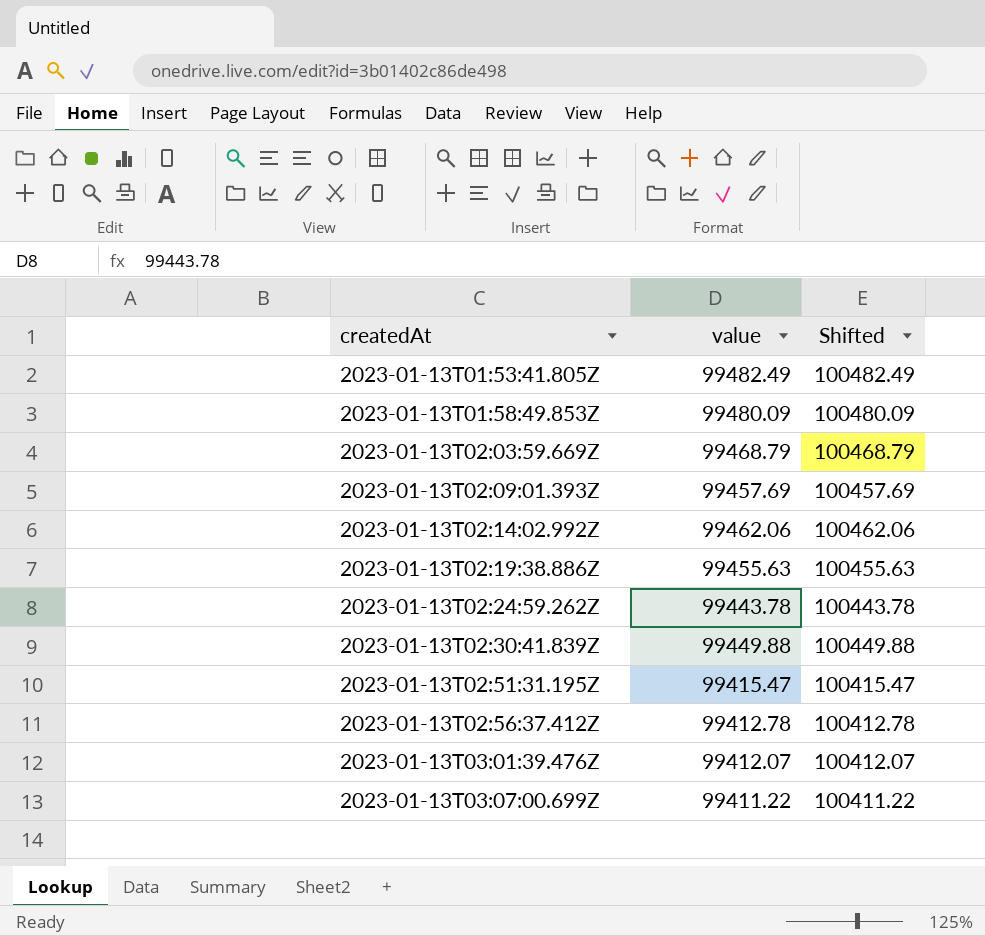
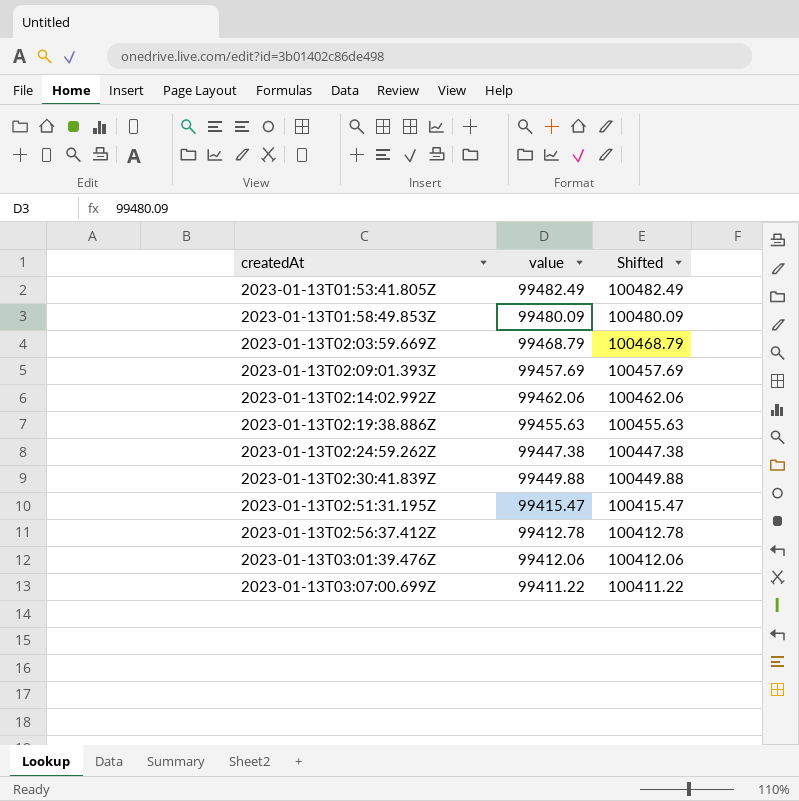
2023-01-13T02:24:59.262Z | value: 99443.78 -> 99447.38
2023-01-13T02:24:59.262Z | Shifted: 100443.78 -> 100447.38
2023-01-13T03:01:39.476Z | value: 99412.07 -> 99412.06
2023-01-13T03:01:39.476Z | Shifted: 100412.07 -> 100412.06

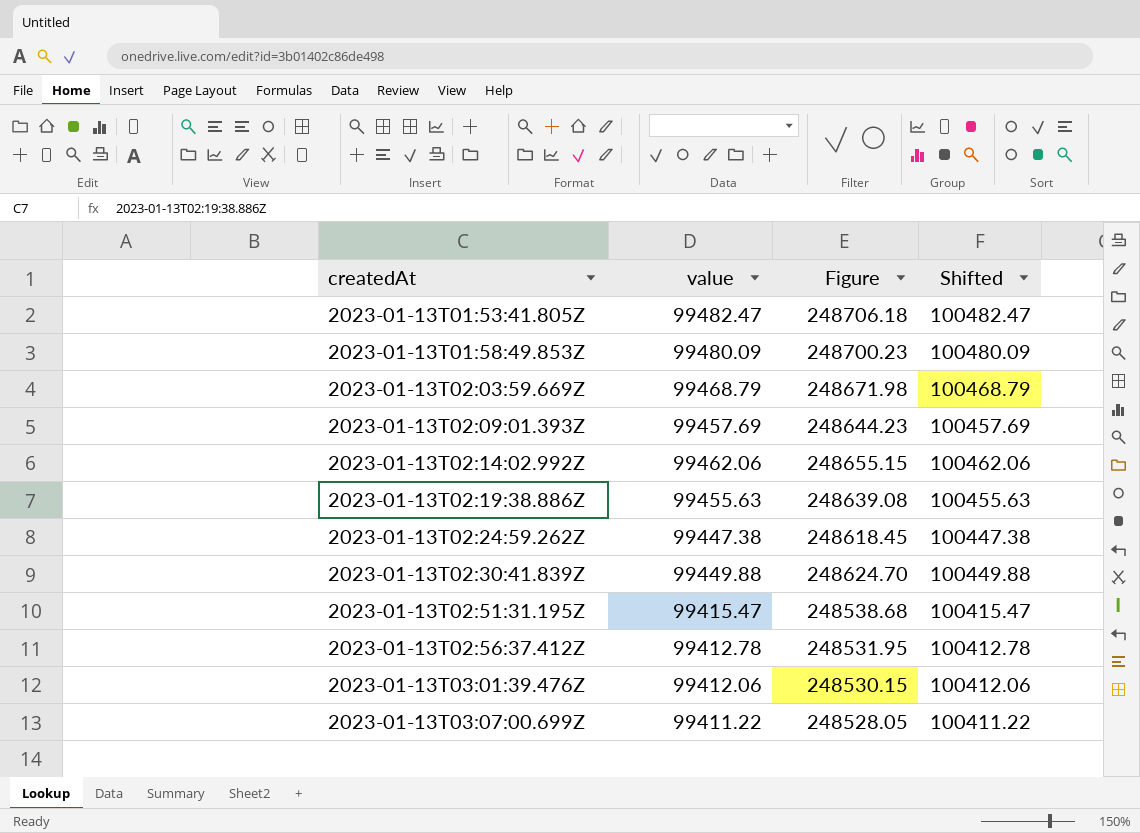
column Figure | formula: none -> [value] * 2.5
2023-01-13T01:53:41.805Z | value: 99482.49 -> 99482.47
2023-01-13T01:53:41.805Z | Shifted: 100482.49 -> 100482.47

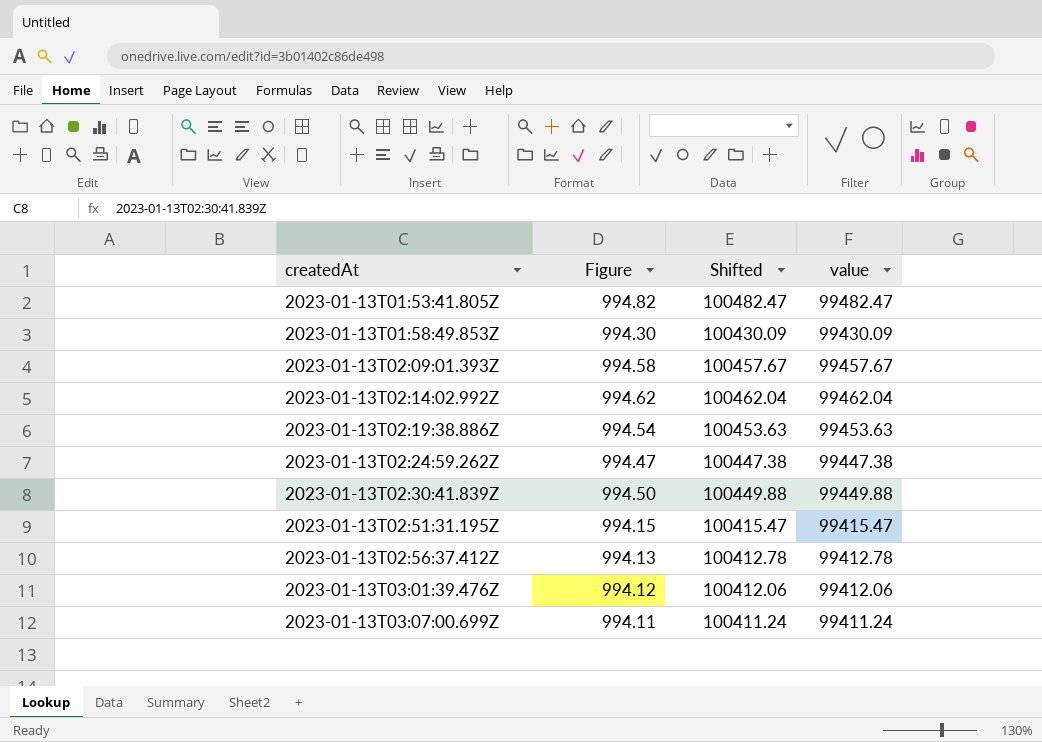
column Figure | formula: [value] * 2.5 -> [value] * 0.01
column value | position: 2 -> 4
row 2023-01-13T02:03:59.669Z: 99468.79 | 248671.98 | 100468.79 -> none
2023-01-13T01:58:49.853Z | Shifted: 100480.09 -> 100430.09
2023-01-13T01:58:49.853Z | value: 99480.09 -> 99430.09
2023-01-13T02:09:01.393Z | Shifted: 100457.69 -> 100457.67
2023-01-13T02:09:01.393Z | value: 99457.69 -> 99457.67
2023-01-13T02:14:02.992Z | Shifted: 100462.06 -> 100462.04
2023-01-13T02:14:02.992Z | value: 99462.06 -> 99462.04
2023-01-13T02:19:38.886Z | Shifted: 100455.63 -> 100453.63
2023-01-13T02:19:38.886Z | value: 99455.63 -> 99453.63
2023-01-13T03:07:00.699Z | Shifted: 100411.22 -> 100411.24
2023-01-13T03:07:00.699Z | value: 99411.22 -> 99411.24

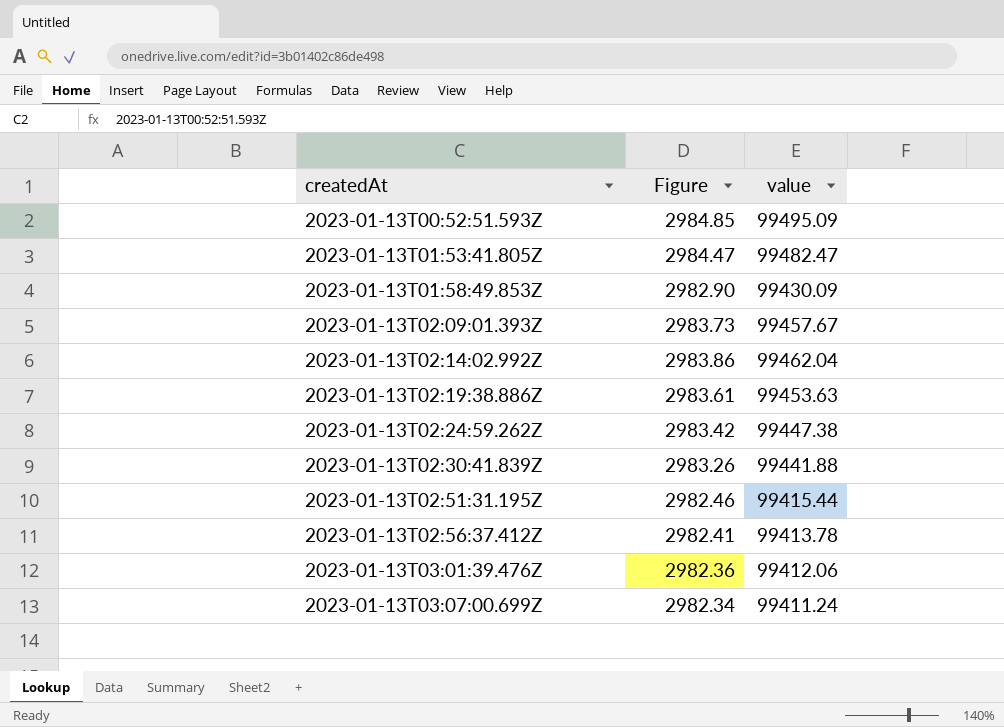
column Shifted | formula: [value] + 1000 -> none
column Figure | formula: [value] * 0.01 -> [value] * 0.03
row 2023-01-13T00:52:51.593Z: none -> 2984.85 | 99495.09
2023-01-13T02:30:41.839Z | value: 99449.88 -> 99441.88
2023-01-13T02:51:31.195Z | value: 99415.47 -> 99415.44
2023-01-13T02:56:37.412Z | value: 99412.78 -> 99413.78

